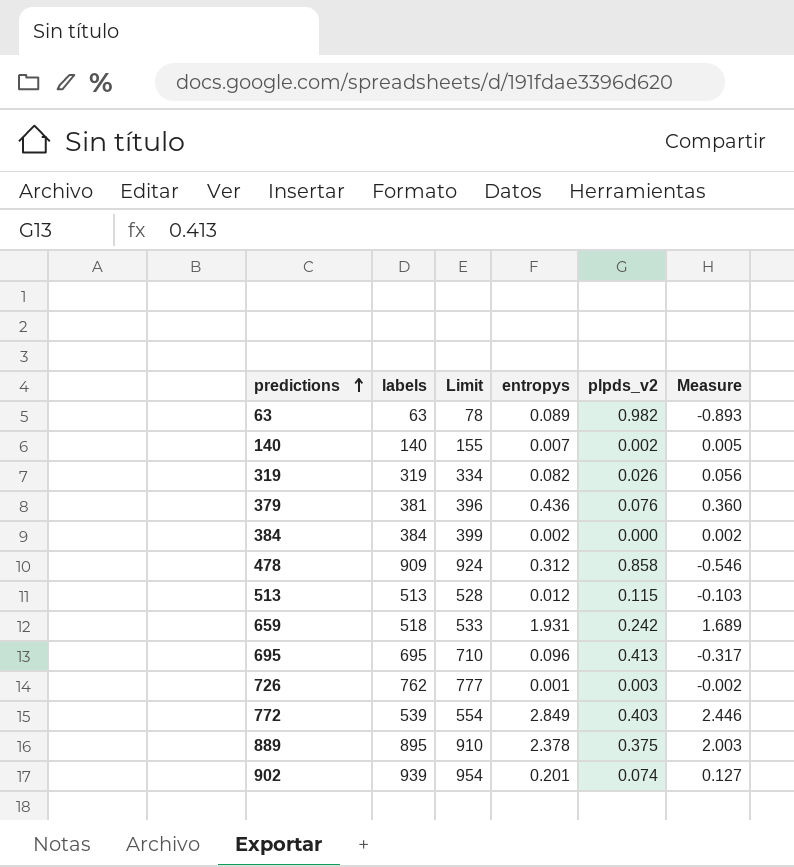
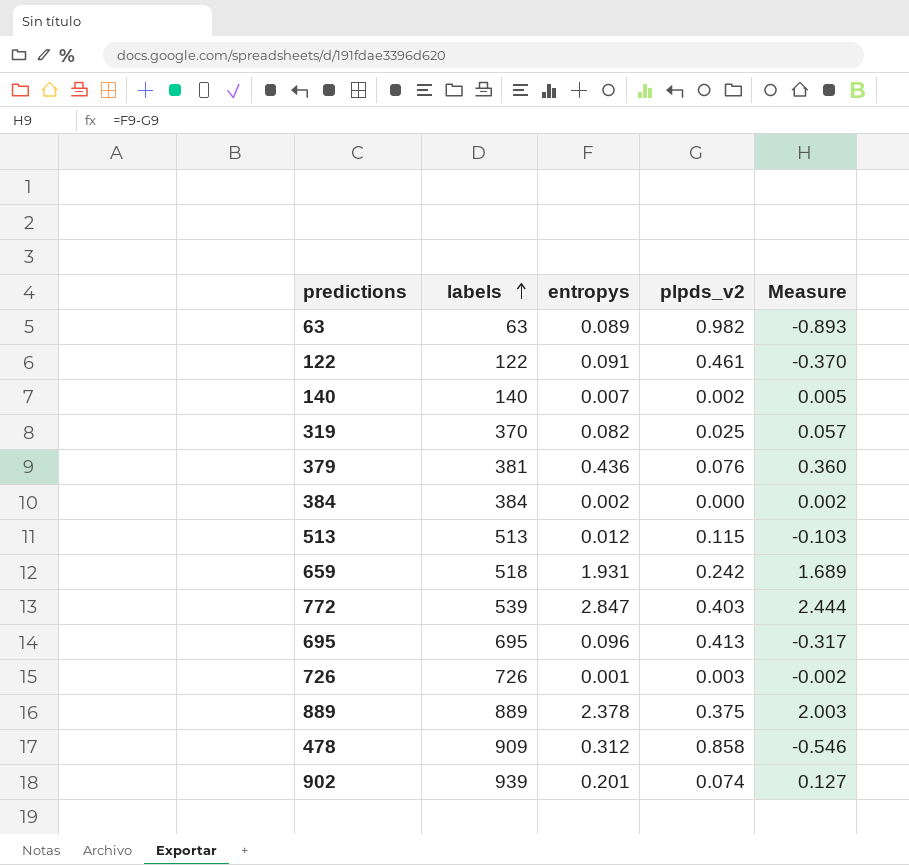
row order: predictions ascending -> labels ascending
column Limit | formula: [labels] + 15 -> none
row 122: none -> 122 | 0.091 | 0.461 | -0.370
319 | labels: 319 -> 370
319 | plpds_v2: 0.026 -> 0.025
319 | Measure: 0.056 -> 0.057
772 | entropys: 2.849 -> 2.847
772 | Measure: 2.446 -> 2.444
726 | labels: 762 -> 726
889 | labels: 895 -> 889

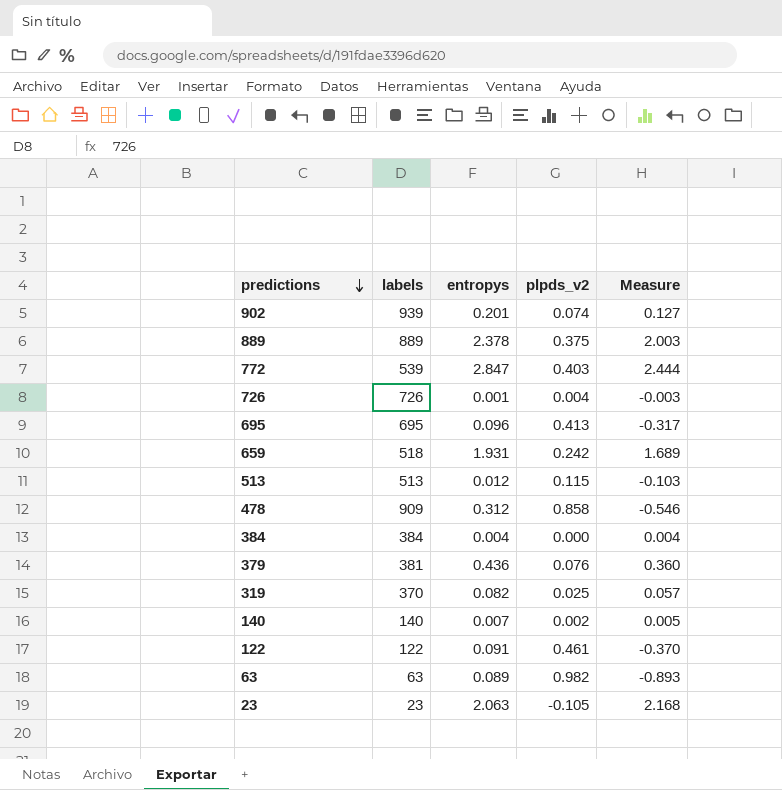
row order: labels ascending -> predictions descending
726 | plpds_v2: 0.003 -> 0.004
726 | Measure: -0.002 -> -0.003
384 | entropys: 0.002 -> 0.004
384 | Measure: 0.002 -> 0.004
row 23: none -> 23 | 2.063 | -0.105 | 2.168

